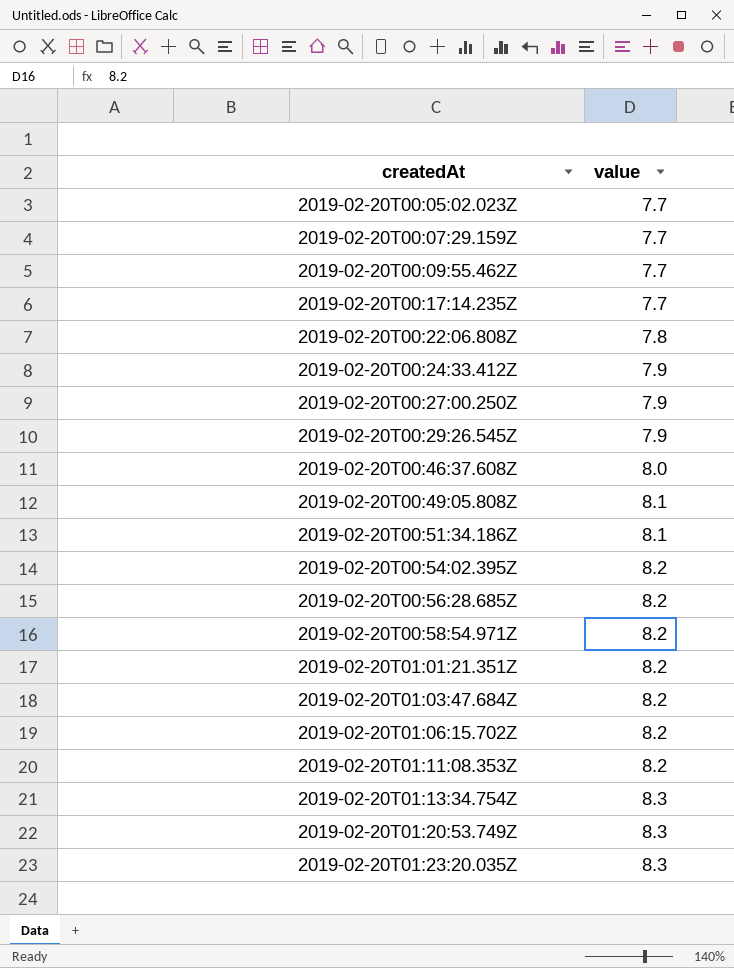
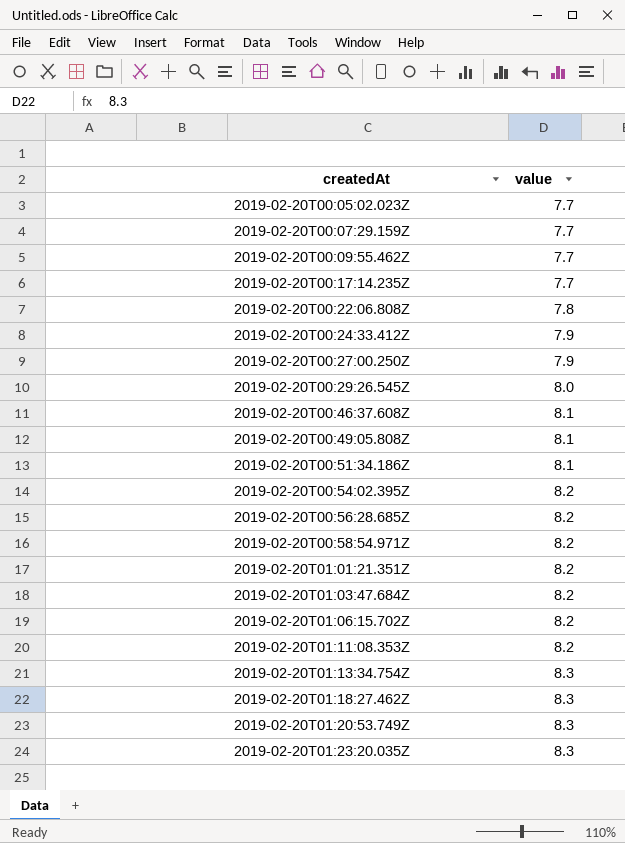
2019-02-20T00:29:26.545Z | value: 7.9 -> 8.0
2019-02-20T00:46:37.608Z | value: 8.0 -> 8.1
row 2019-02-20T01:18:27.462Z: none -> 8.3

